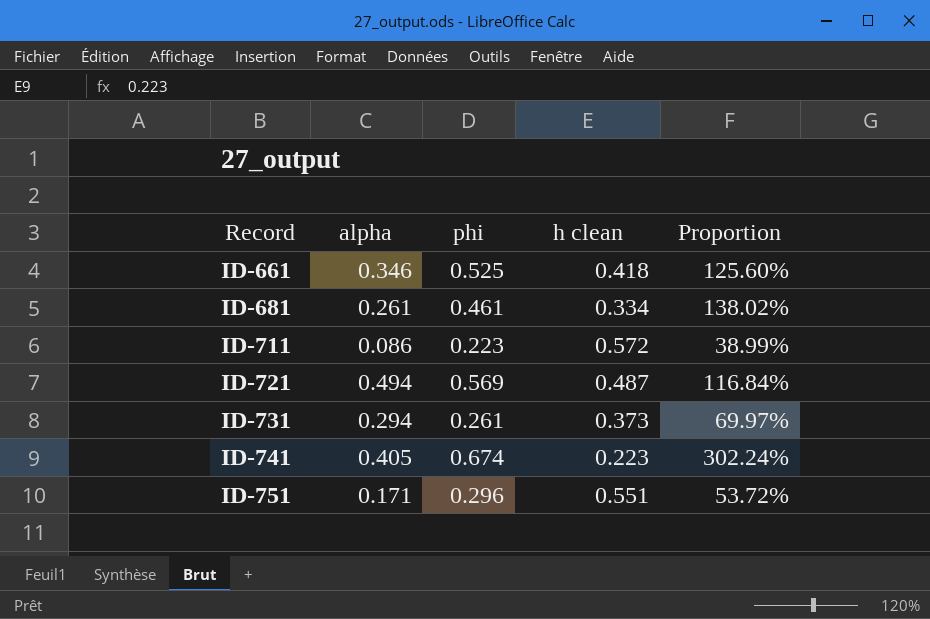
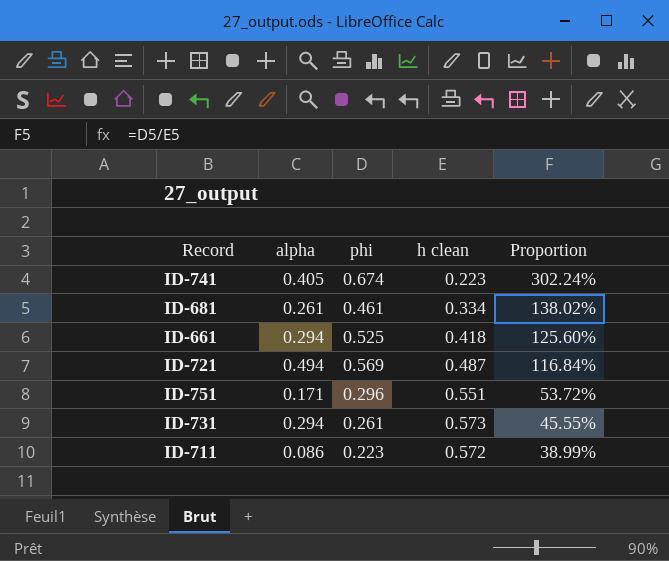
row order: Record ascending -> Proportion descending
ID-661 | alpha: 0.346 -> 0.294
ID-731 | h clean: 0.373 -> 0.573
ID-731 | Proportion: 69.97% -> 45.55%

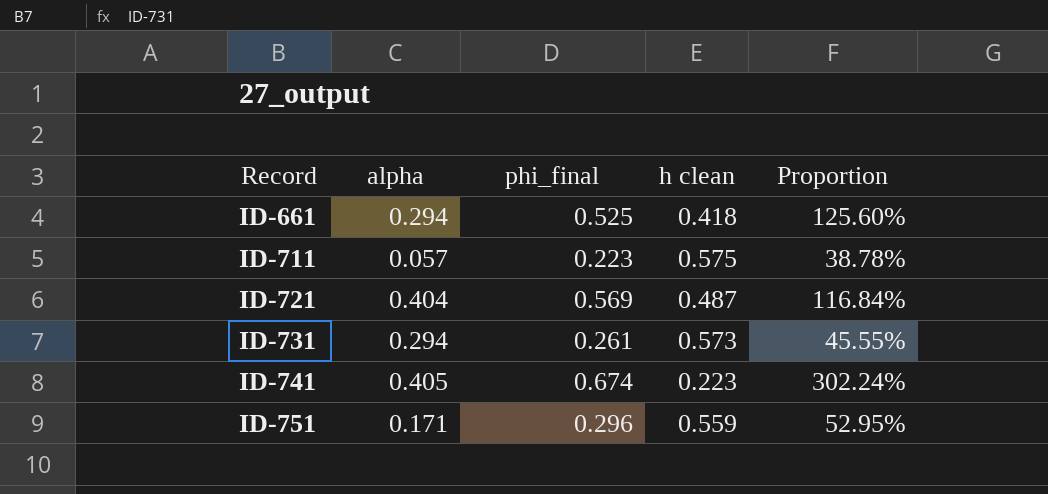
row order: Proportion descending -> Record ascending
column name: phi -> phi_final
row ID-681: 0.261 | 0.461 | 0.334 | 138.02% -> none
ID-711 | alpha: 0.086 -> 0.057
ID-711 | h clean: 0.572 -> 0.575
ID-711 | Proportion: 38.99% -> 38.78%
ID-721 | alpha: 0.494 -> 0.404
ID-751 | h clean: 0.551 -> 0.559
ID-751 | Proportion: 53.72% -> 52.95%

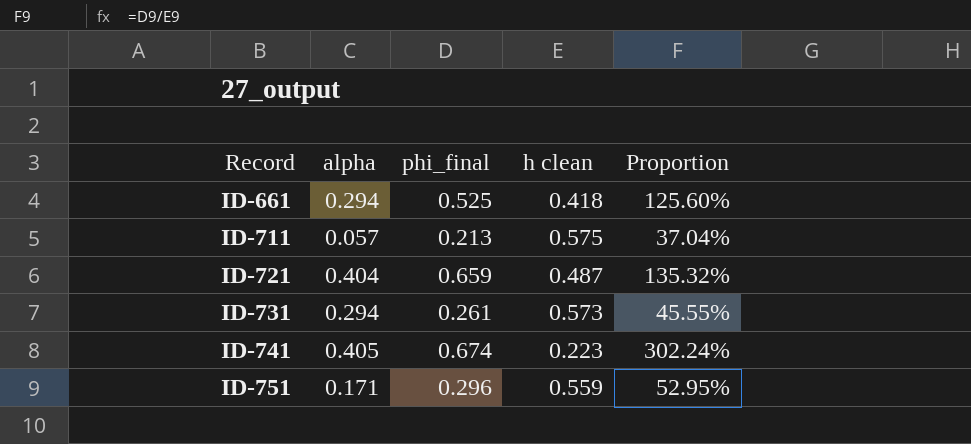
ID-711 | phi_final: 0.223 -> 0.213
ID-711 | Proportion: 38.78% -> 37.04%
ID-721 | phi_final: 0.569 -> 0.659
ID-721 | Proportion: 116.84% -> 135.32%

